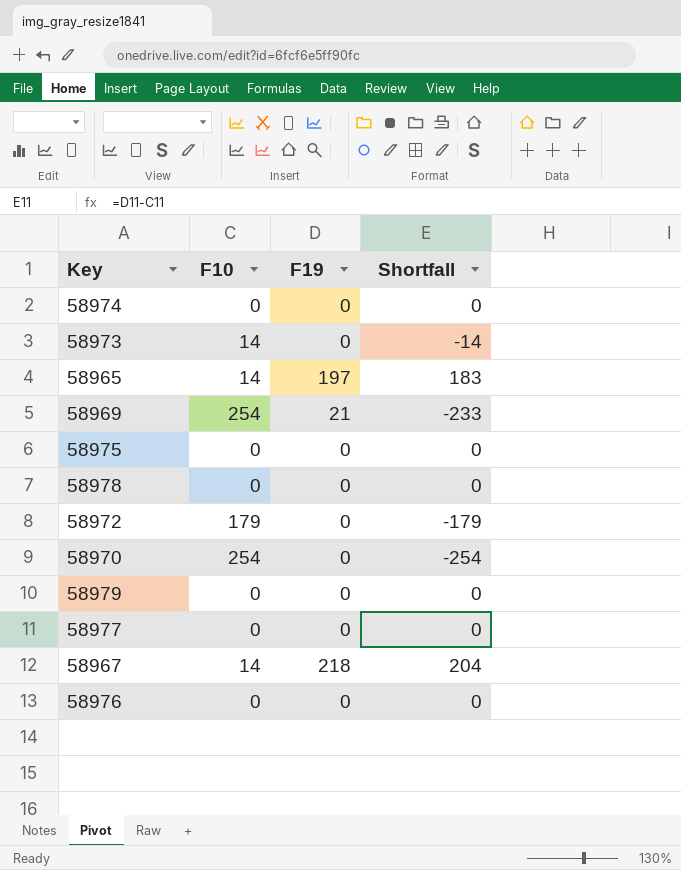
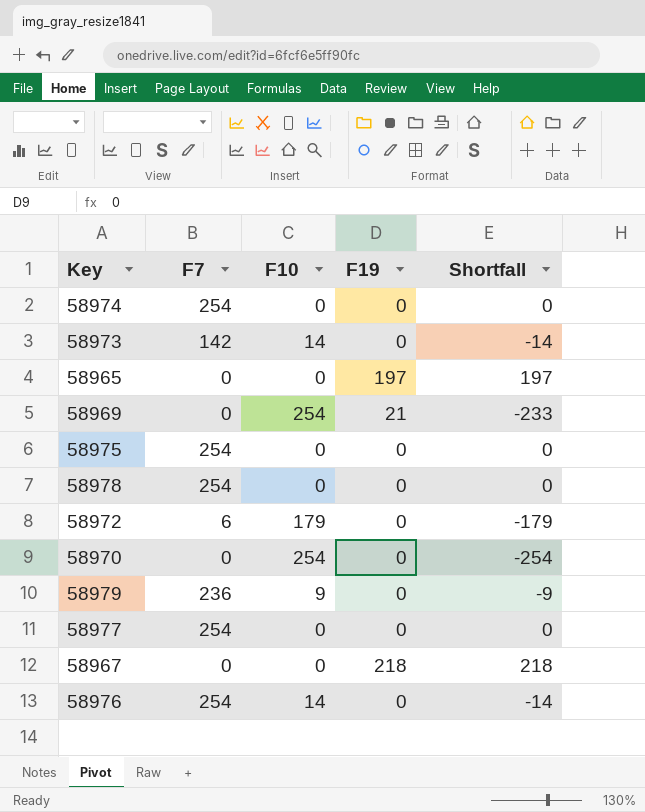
column F7 | position: none -> 2
58965 | F10: 14 -> 0
58965 | Shortfall: 183 -> 197
58979 | F10: 0 -> 9
58979 | Shortfall: 0 -> -9
58967 | F10: 14 -> 0
58967 | Shortfall: 204 -> 218
58976 | F10: 0 -> 14
58976 | Shortfall: 0 -> -14

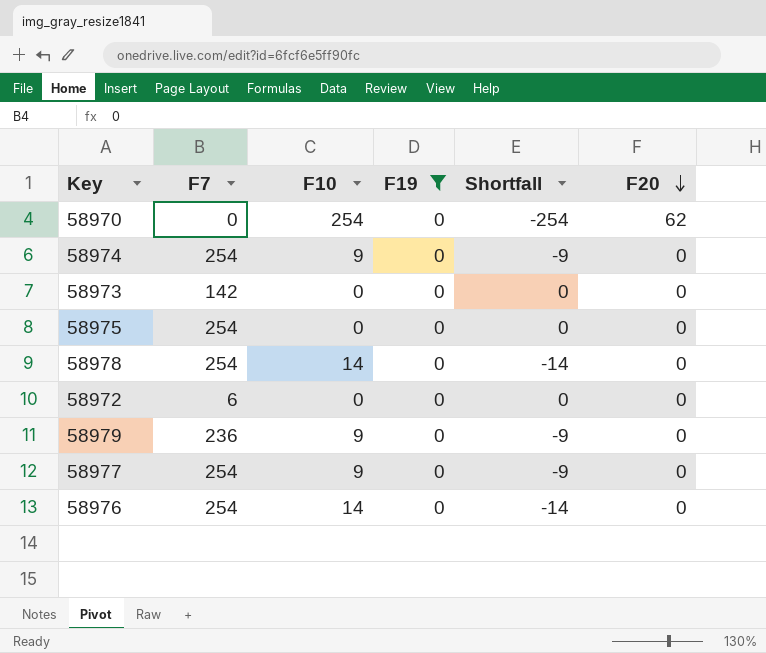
filter: none -> F19 = 0
row order: none -> F20 descending
column F20 | position: none -> 6
58974 | F10: 0 -> 9
58974 | Shortfall: 0 -> -9
58973 | F10: 14 -> 0
58973 | Shortfall: -14 -> 0
58978 | F10: 0 -> 14
58978 | Shortfall: 0 -> -14
58972 | F10: 179 -> 0
58972 | Shortfall: -179 -> 0
58977 | F10: 0 -> 9
58977 | Shortfall: 0 -> -9

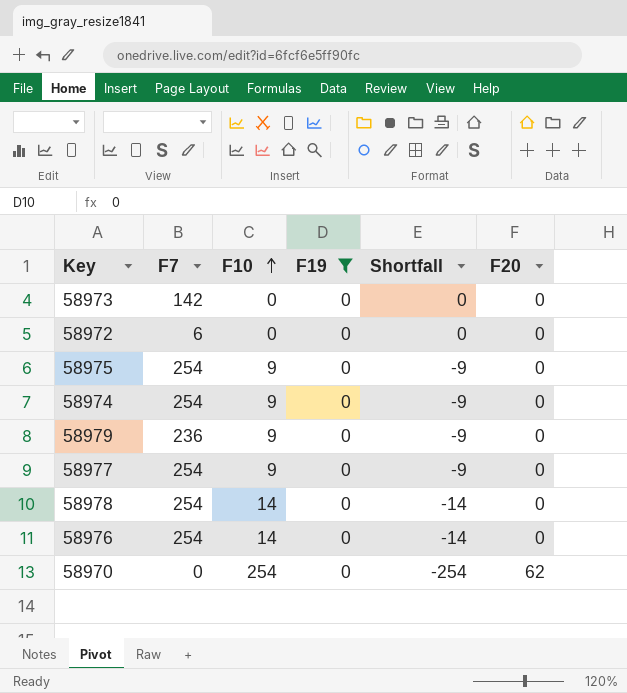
row order: F20 descending -> F10 ascending
58975 | F10: 0 -> 9
58975 | Shortfall: 0 -> -9

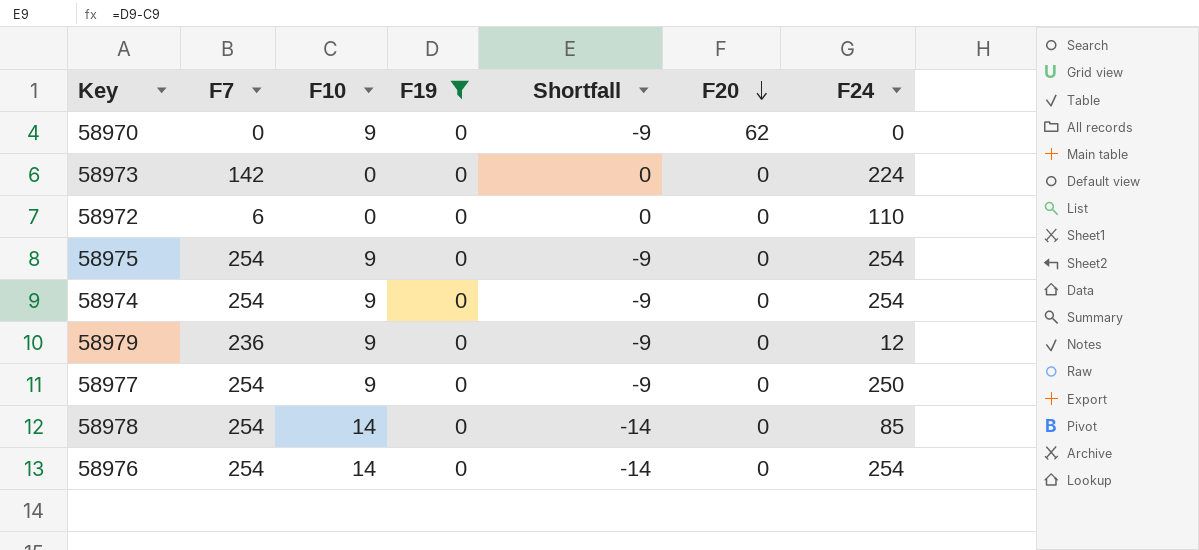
row order: F10 ascending -> F20 descending
column F24 | position: none -> 7
58970 | F10: 254 -> 9
58970 | Shortfall: -254 -> -9

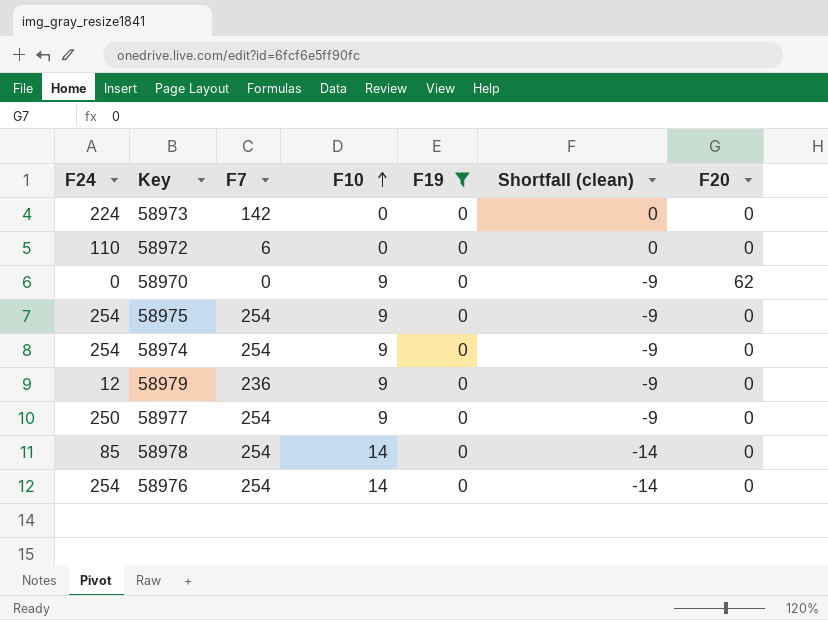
row order: F20 descending -> F10 ascending
column F24 | position: 7 -> 1
column name: Shortfall -> Shortfall (clean)

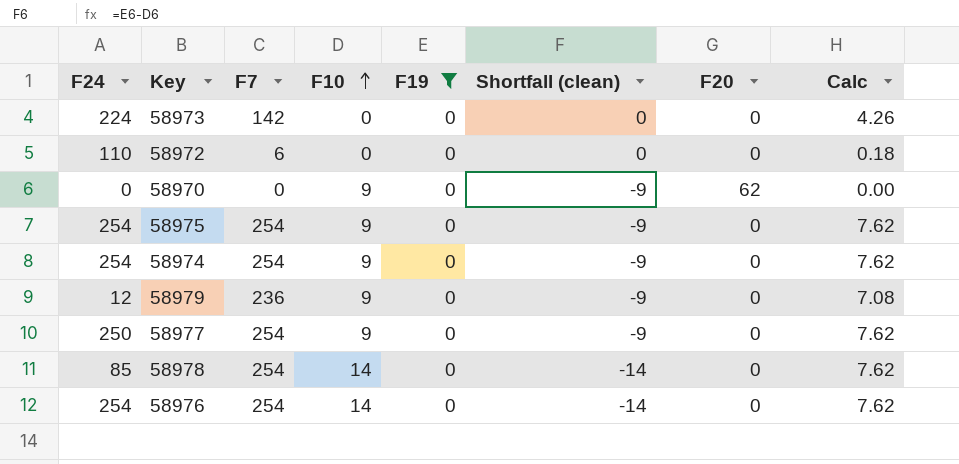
column Calc | formula: none -> [F7] * 0.03

